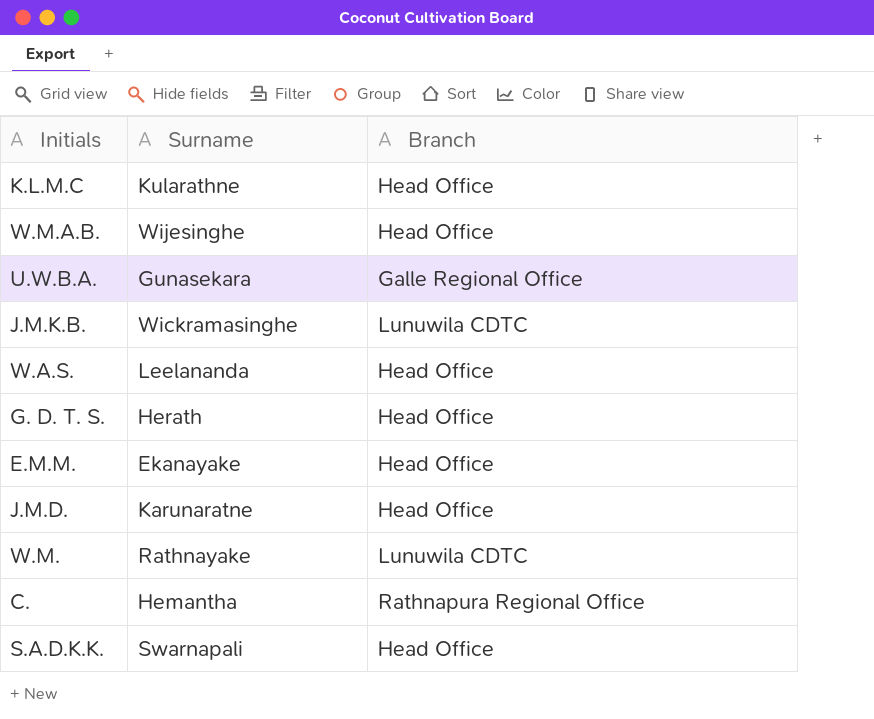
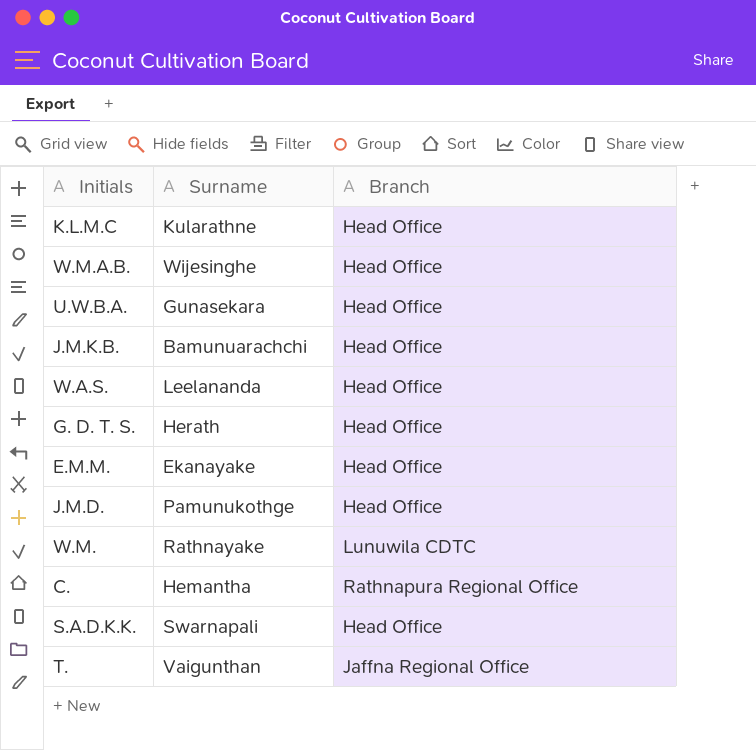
U.W.B.A. | Branch: Galle Regional Office -> Head Office
J.M.K.B. | Surname: Wickramasinghe -> Bamunuarachchi
J.M.K.B. | Branch: Lunuwila CDTC -> Head Office
J.M.D. | Surname: Karunaratne -> Pamunukothge
row T.: none -> Vaigunthan | Jaffna Regional Office

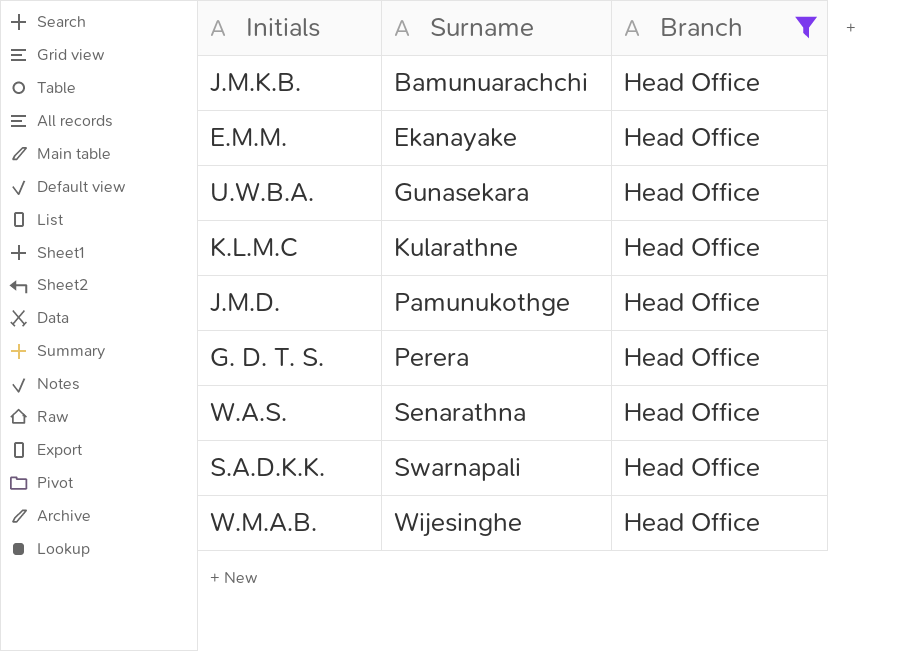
filter: none -> Branch = Head Office
row order: none -> Surname ascending
G. D. T. S. | Surname: Herath -> Perera
W.A.S. | Surname: Leelananda -> Senarathna

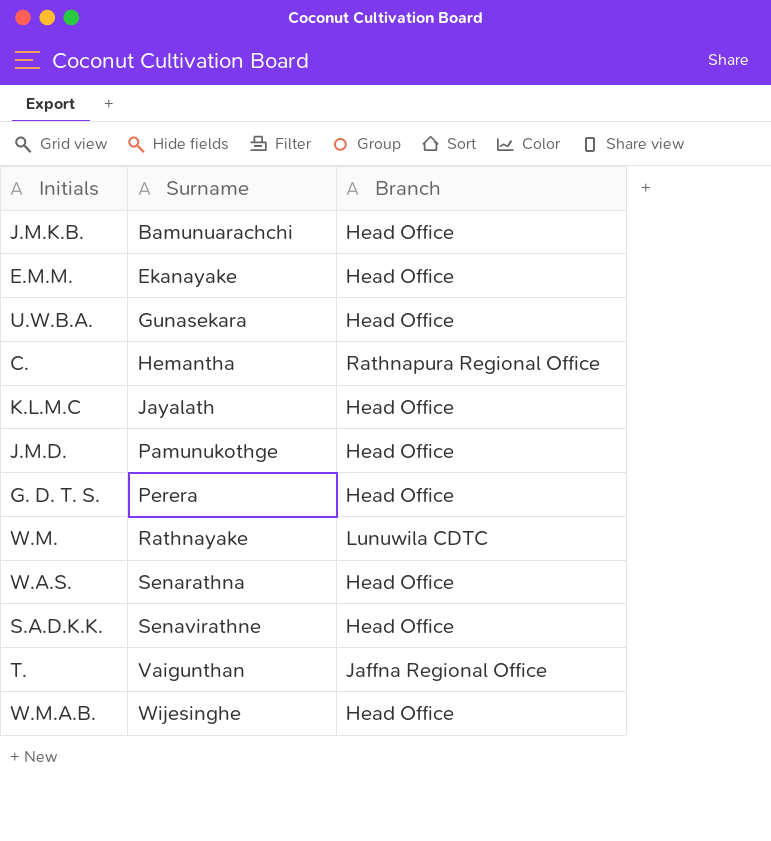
filter: Branch = Head Office -> none
K.L.M.C | Surname: Kularathne -> Jayalath
S.A.D.K.K. | Surname: Swarnapali -> Senavirathne

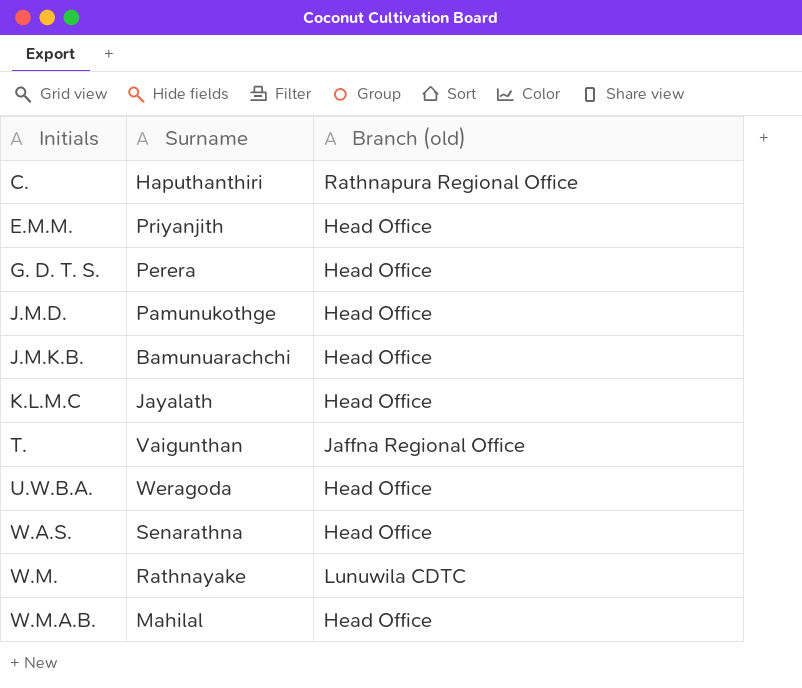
row order: Surname ascending -> Initials ascending
column name: Branch -> Branch (old)
row S.A.D.K.K.: Senavirathne | Head Office -> none
C. | Surname: Hemantha -> Haputhanthiri
E.M.M. | Surname: Ekanayake -> Priyanjith
U.W.B.A. | Surname: Gunasekara -> Weragoda
W.M.A.B. | Surname: Wijesinghe -> Mahilal

